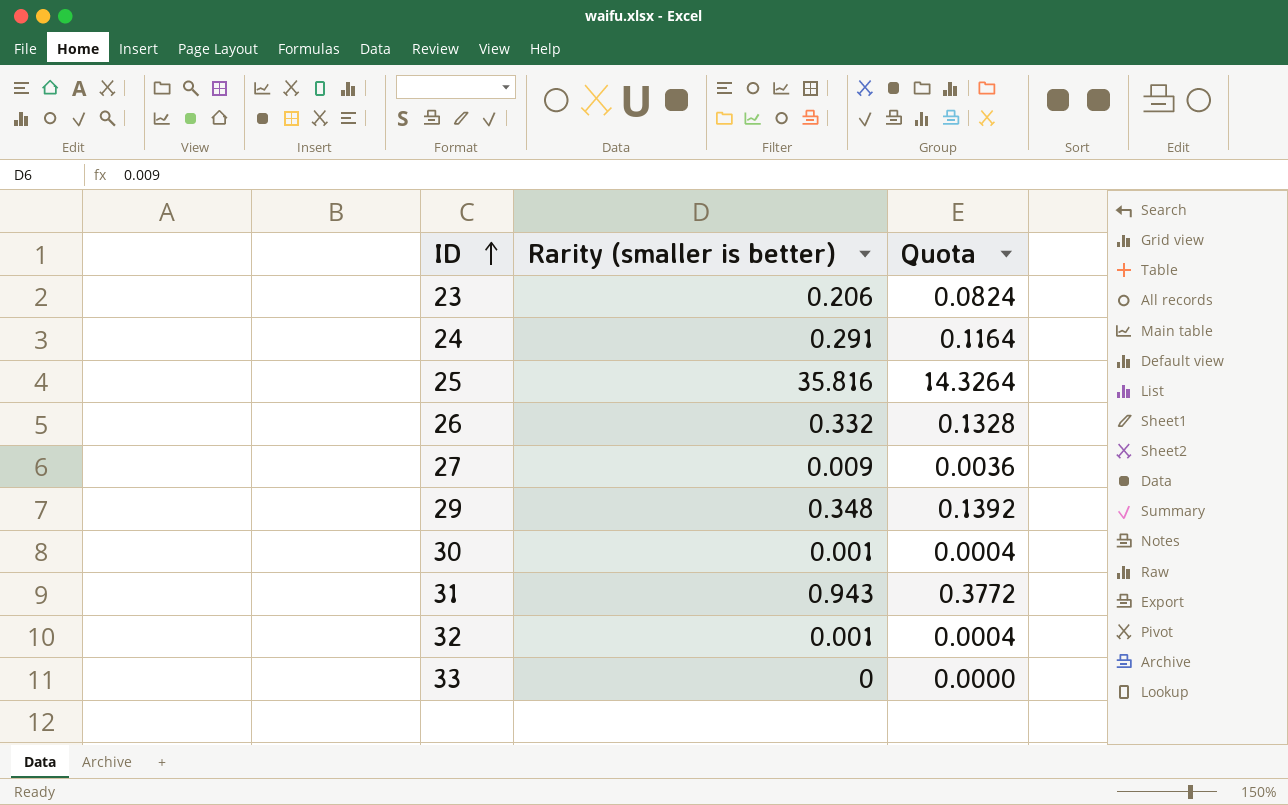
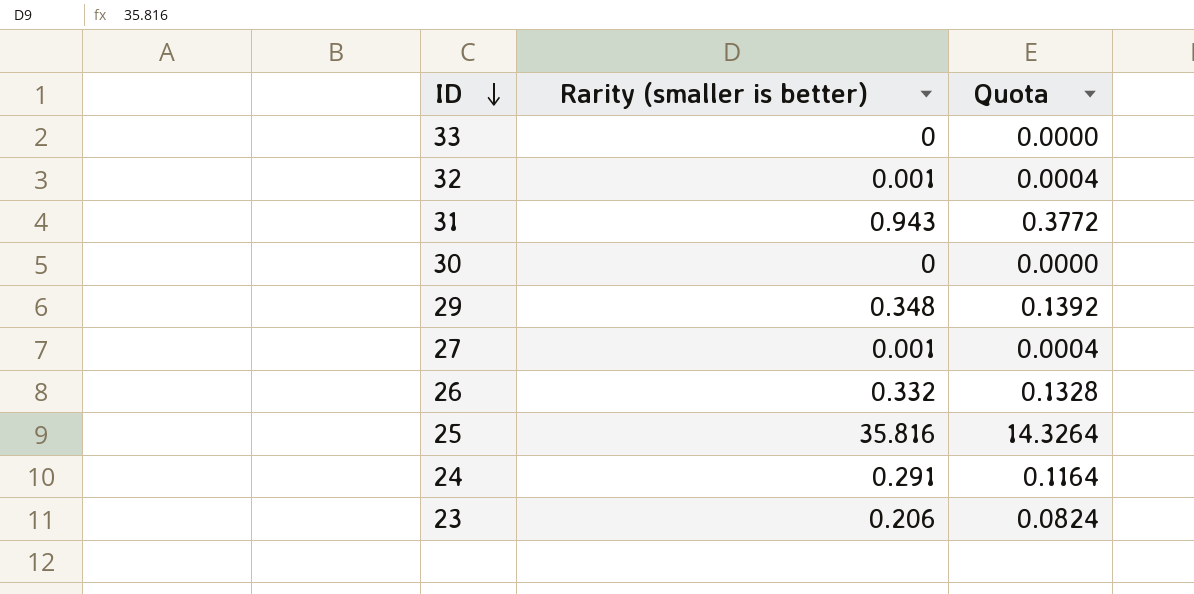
row order: ID ascending -> ID descending
30 | Rarity (smaller is better): 0.001 -> 0
30 | Quota: 0.0004 -> 0.0000
27 | Rarity (smaller is better): 0.009 -> 0.001
27 | Quota: 0.0036 -> 0.0004

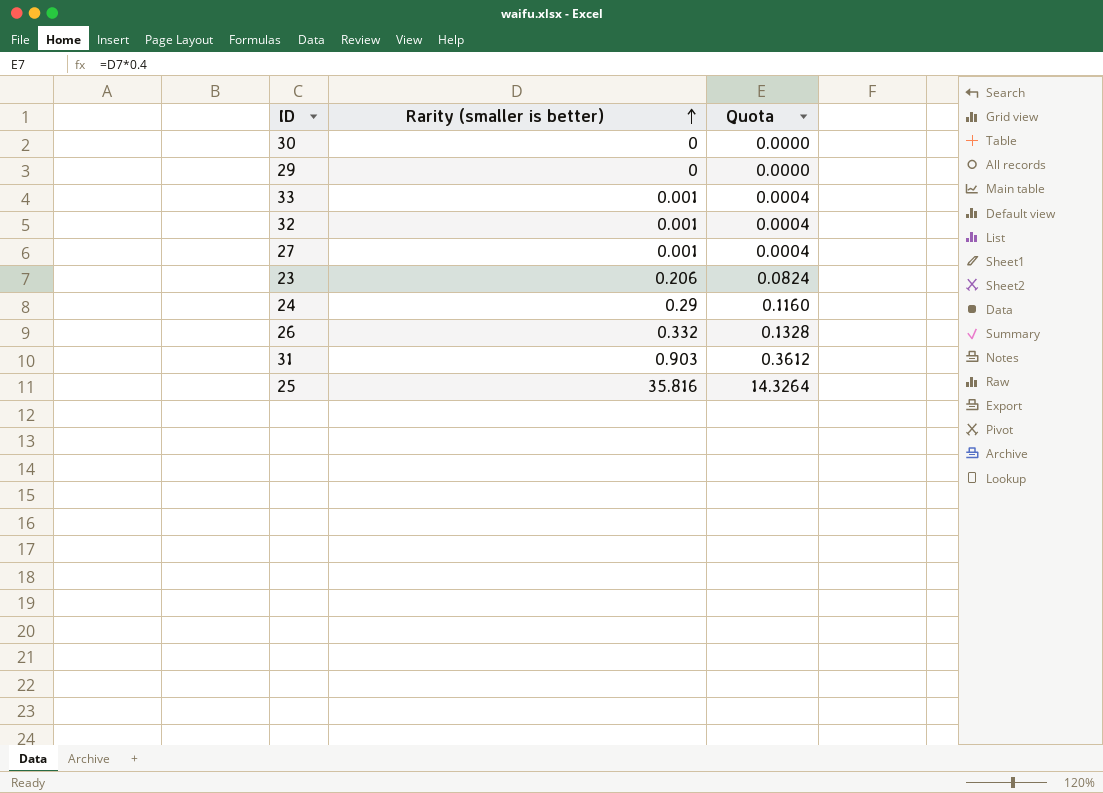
row order: ID descending -> Rarity (smaller is better) ascending
29 | Rarity (smaller is better): 0.348 -> 0
29 | Quota: 0.1392 -> 0.0000
33 | Rarity (smaller is better): 0 -> 0.001
33 | Quota: 0.0000 -> 0.0004
24 | Rarity (smaller is better): 0.291 -> 0.29
24 | Quota: 0.1164 -> 0.1160
31 | Rarity (smaller is better): 0.943 -> 0.903
31 | Quota: 0.3772 -> 0.3612

